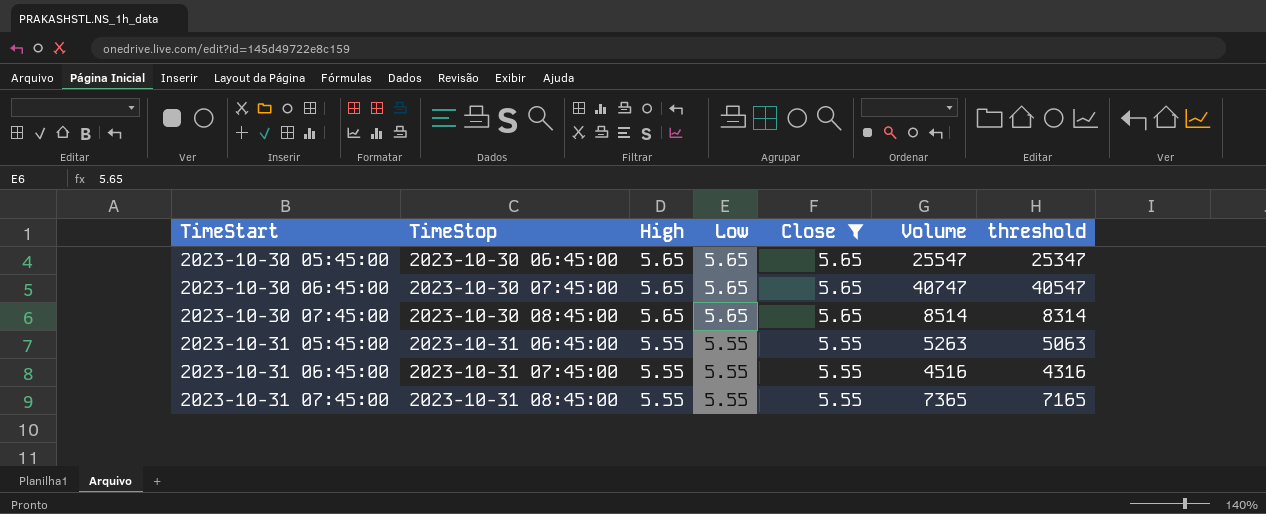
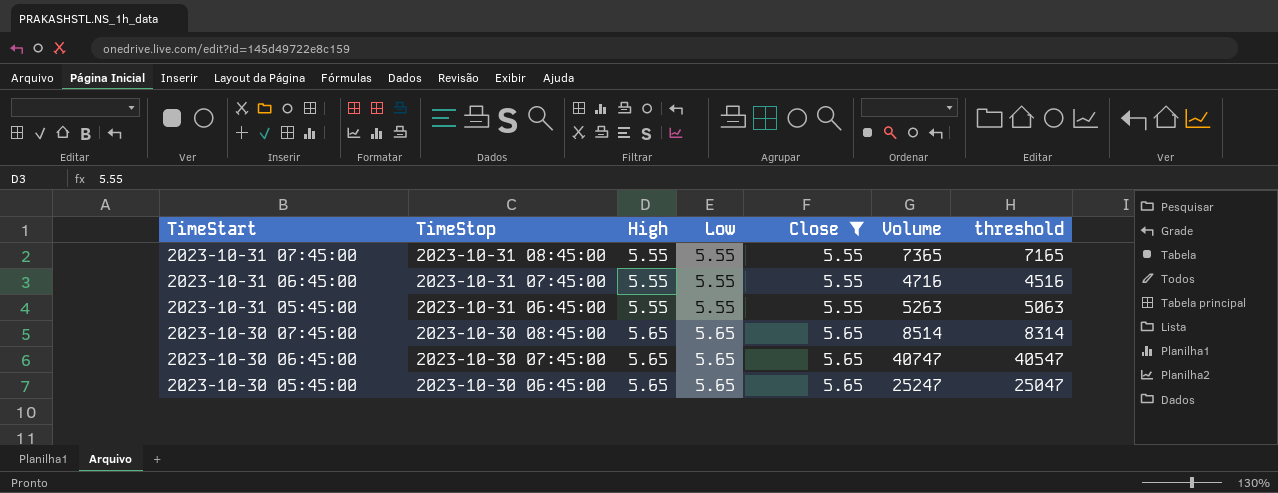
row order: TimeStart ascending -> TimeStart descending
2023-10-31 06:45:00 | Volume: 4516 -> 4716
2023-10-31 06:45:00 | threshold: 4316 -> 4516
2023-10-30 05:45:00 | Volume: 25547 -> 25247
2023-10-30 05:45:00 | threshold: 25347 -> 25047

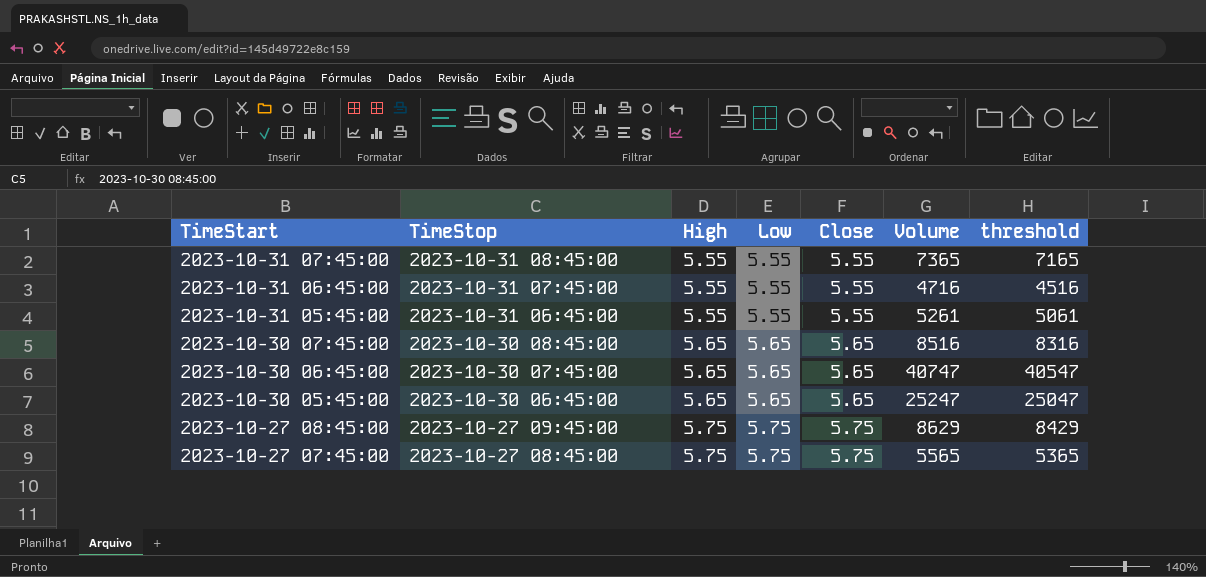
filter: Close != 5.75 -> none
2023-10-31 05:45:00 | Volume: 5263 -> 5261
2023-10-31 05:45:00 | threshold: 5063 -> 5061
2023-10-30 07:45:00 | Volume: 8514 -> 8516
2023-10-30 07:45:00 | threshold: 8314 -> 8316

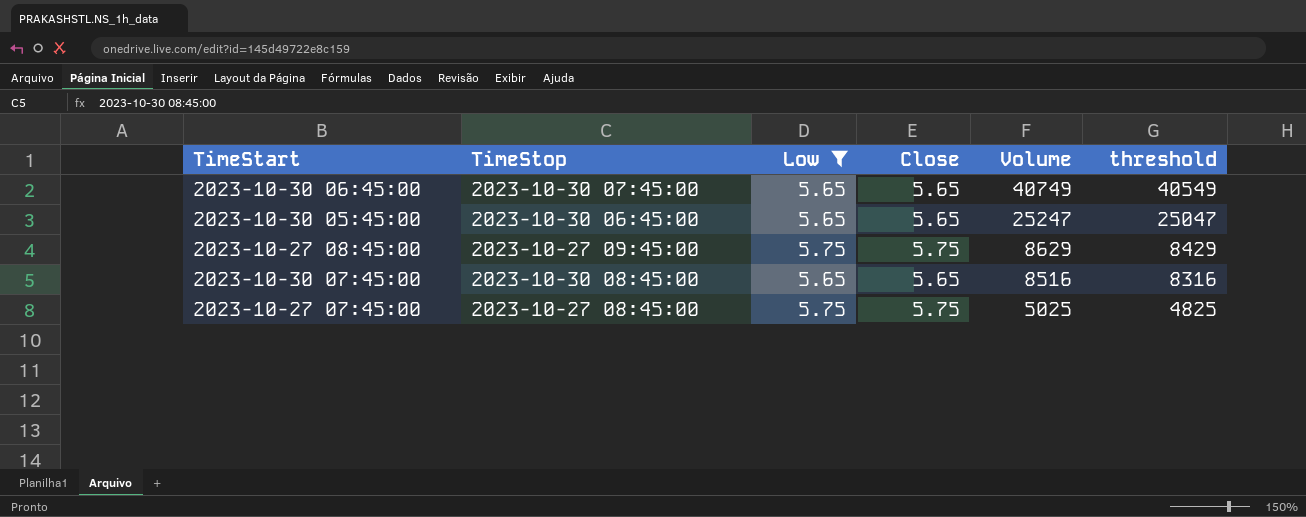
filter: none -> Low != 5.55
row order: TimeStart descending -> Volume descending
column High | position: 3 -> none
2023-10-30 06:45:00 | Volume: 40747 -> 40749
2023-10-30 06:45:00 | threshold: 40547 -> 40549
2023-10-27 07:45:00 | Volume: 5565 -> 5025
2023-10-27 07:45:00 | threshold: 5365 -> 4825

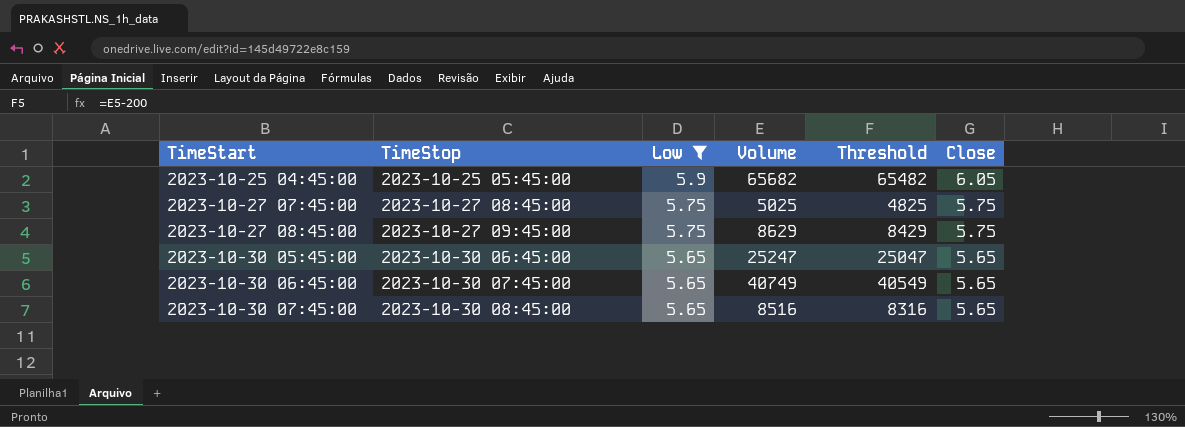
row order: Volume descending -> TimeStart ascending
column name: threshold -> Threshold
column Close | position: 4 -> 6
row 2023-10-25 04:45:00: none -> 2023-10-25 05:45:00 | 5.9 | 65682 | 65482 | 6.05

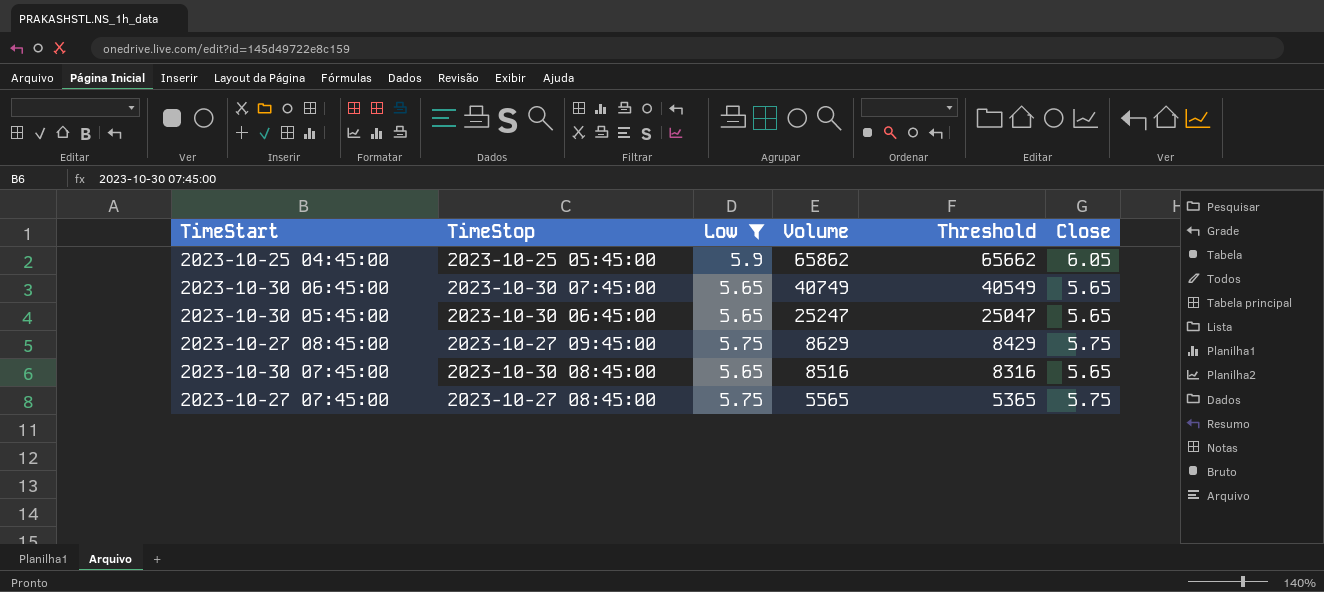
row order: TimeStart ascending -> Volume descending
2023-10-25 04:45:00 | Volume: 65682 -> 65862
2023-10-25 04:45:00 | Threshold: 65482 -> 65662
2023-10-27 07:45:00 | Volume: 5025 -> 5565
2023-10-27 07:45:00 | Threshold: 4825 -> 5365

